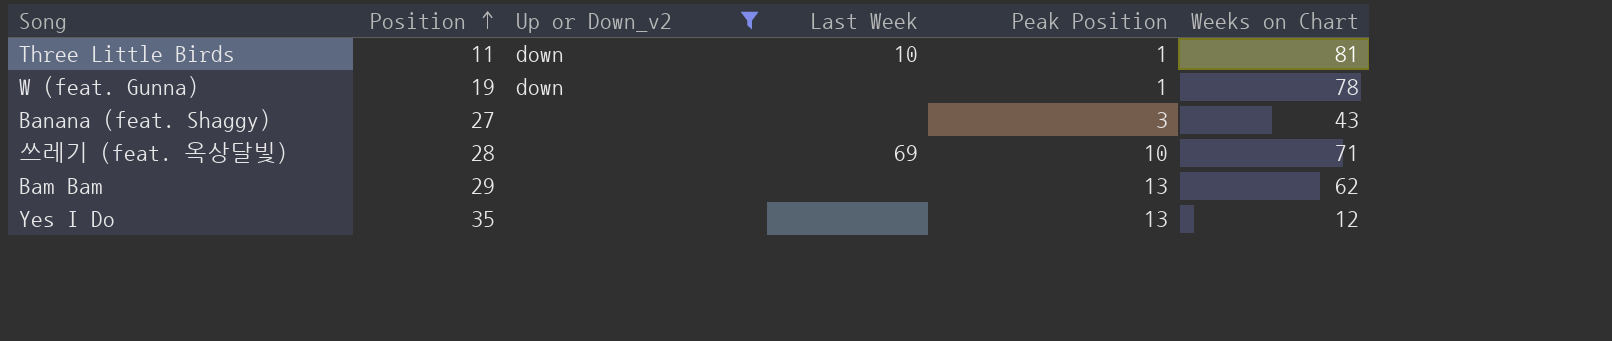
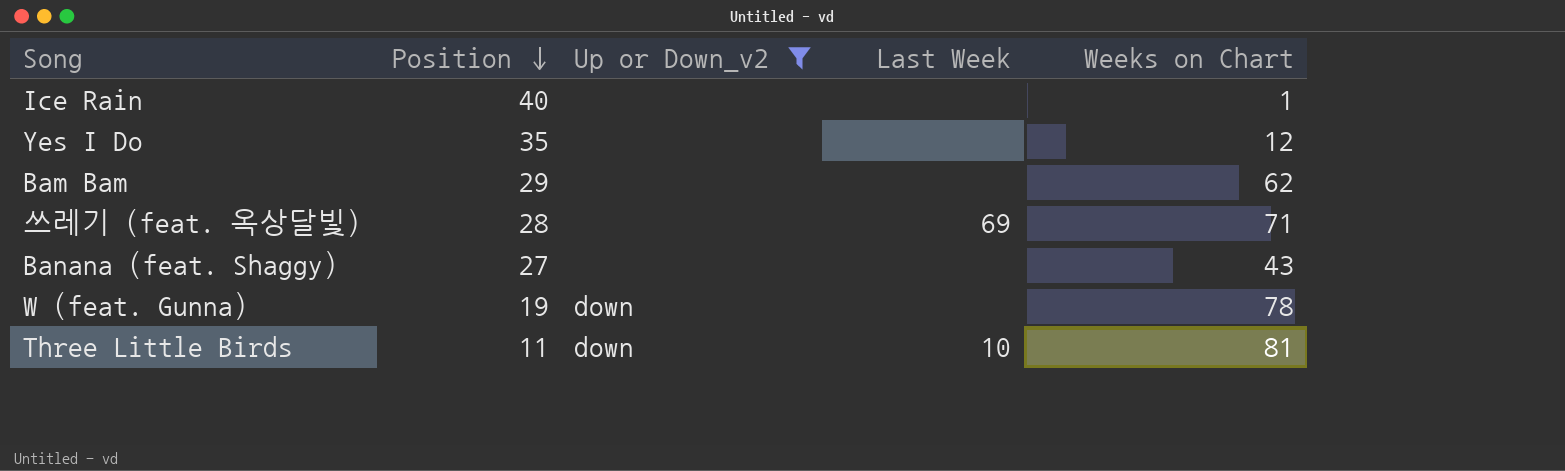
row order: Position ascending -> Position descending
column Peak Position | position: 5 -> none
row Ice Rain: none -> 40 | none | none | 1

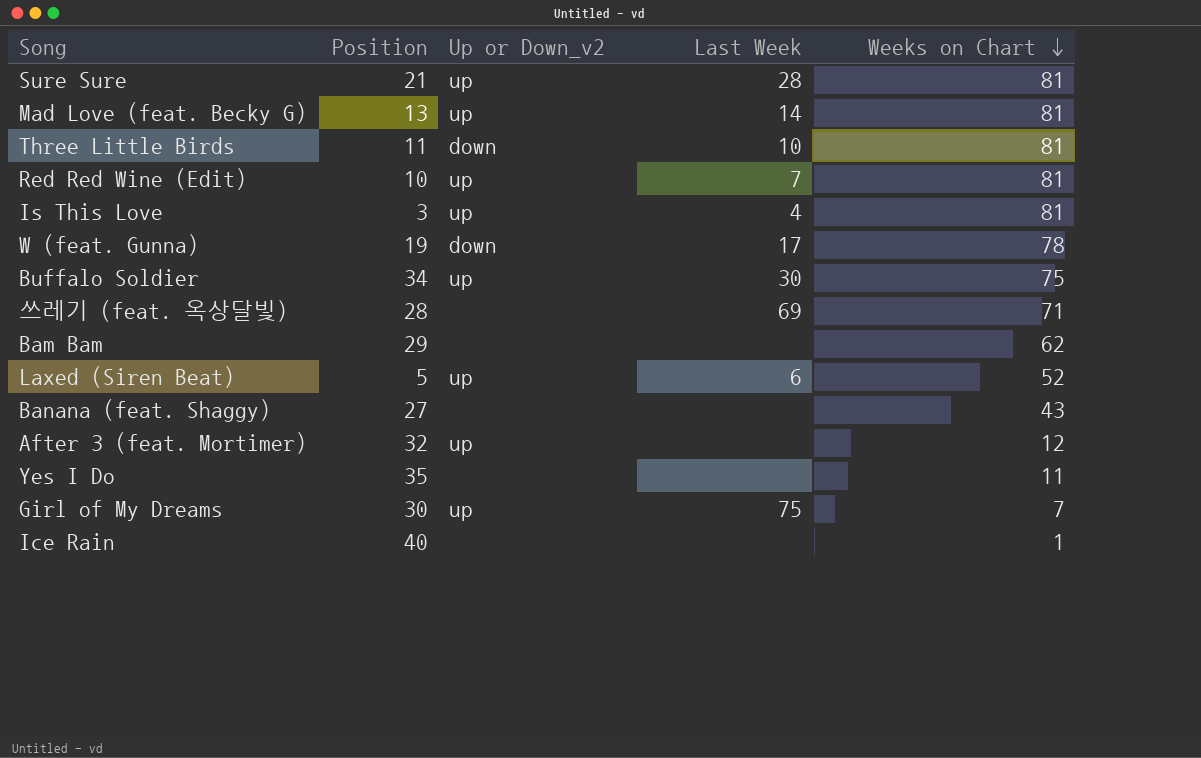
filter: Up or Down_v2 != up -> none
row order: Position descending -> Weeks on Chart descending
W (feat. Gunna) | Last Week: none -> 17
Yes I Do | Weeks on Chart: 12 -> 11

